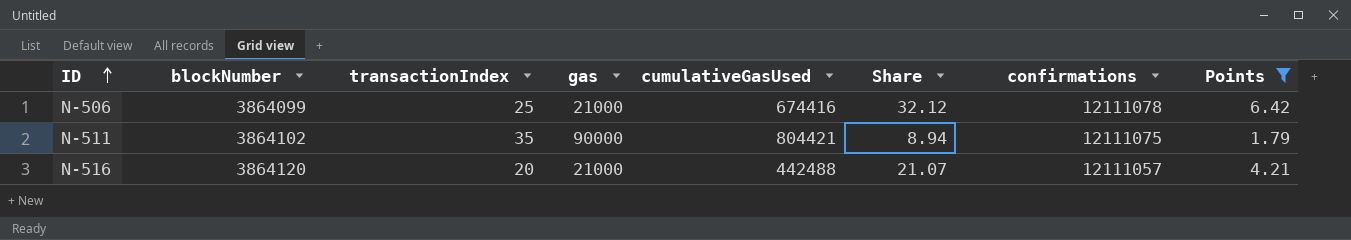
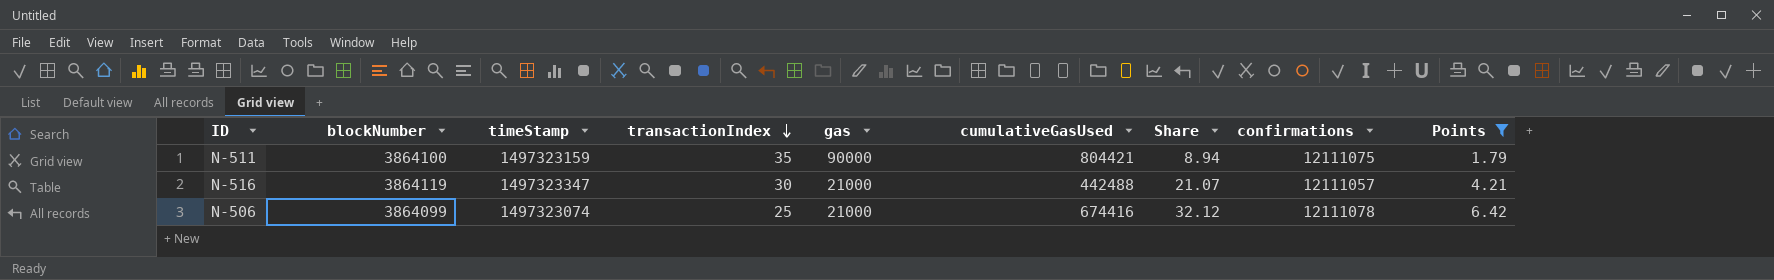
row order: ID ascending -> transactionIndex descending
column timeStamp | position: none -> 3
N-511 | blockNumber: 3864102 -> 3864100
N-516 | blockNumber: 3864120 -> 3864119
N-516 | transactionIndex: 20 -> 30

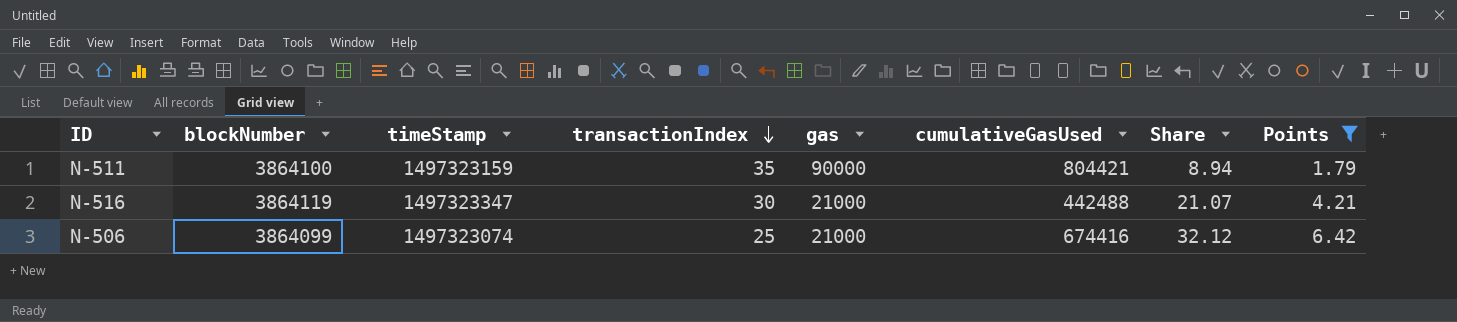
column confirmations | position: 8 -> none

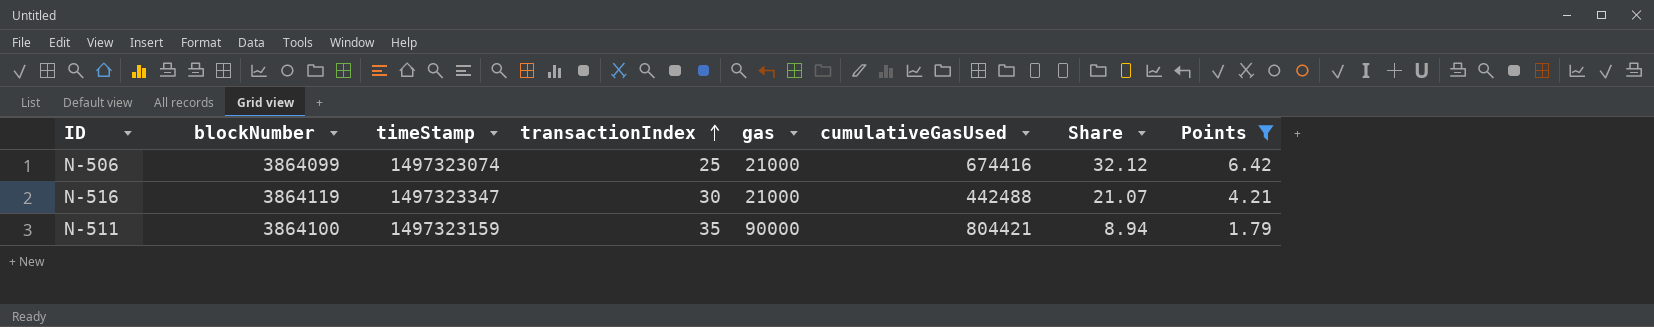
row order: transactionIndex descending -> transactionIndex ascending

